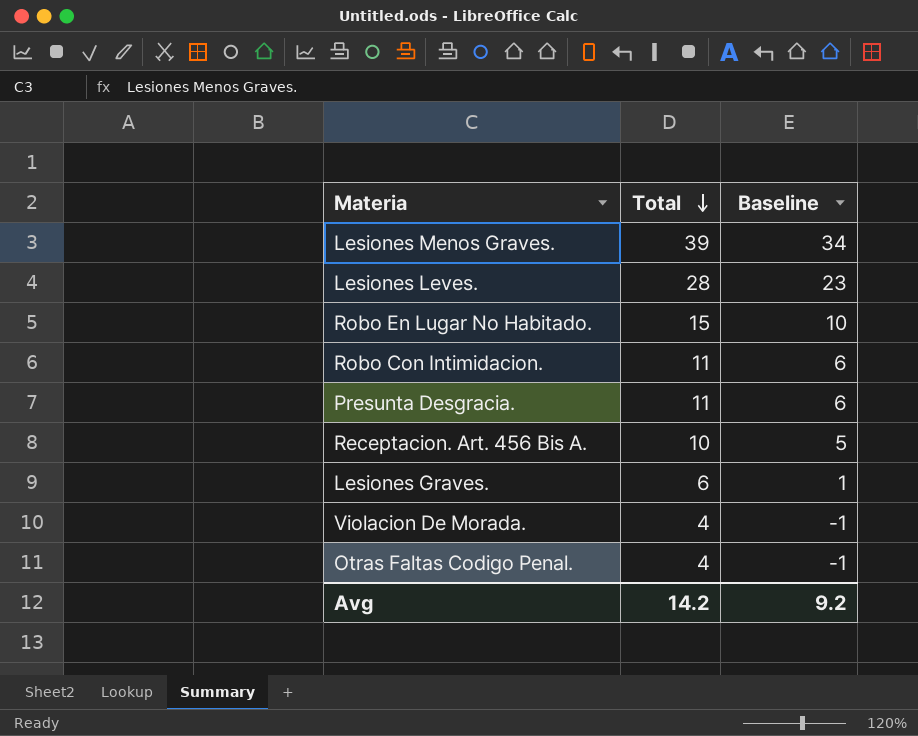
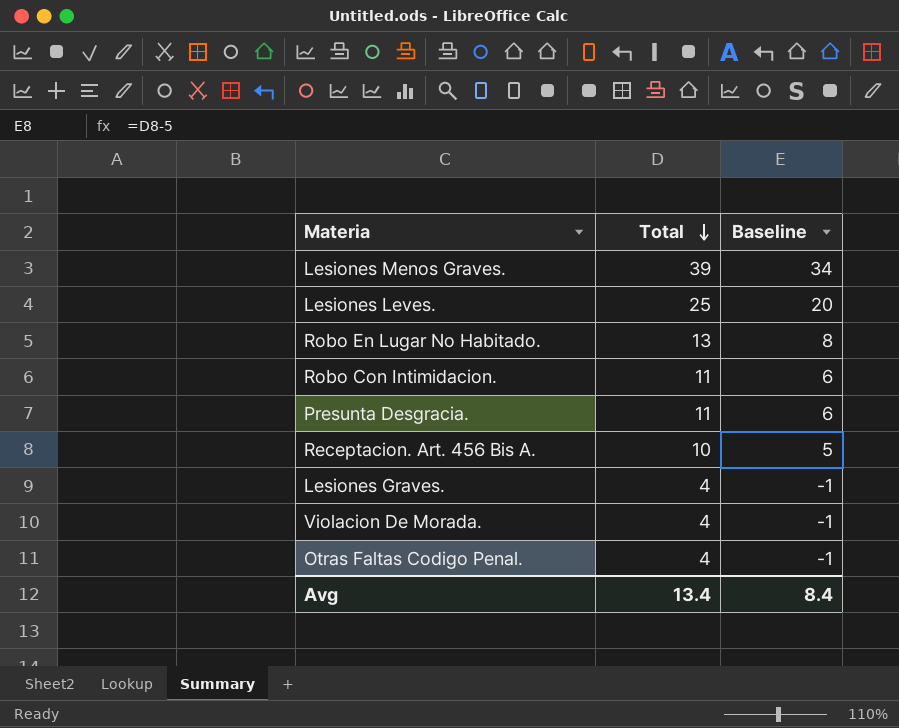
Lesiones Leves. | Total: 28 -> 25
Lesiones Leves. | Baseline: 23 -> 20
Robo En Lugar No Habitado. | Total: 15 -> 13
Robo En Lugar No Habitado. | Baseline: 10 -> 8
Lesiones Graves. | Total: 6 -> 4
Lesiones Graves. | Baseline: 1 -> -1
Avg | Total: 14.2 -> 13.4
Avg | Baseline: 9.2 -> 8.4

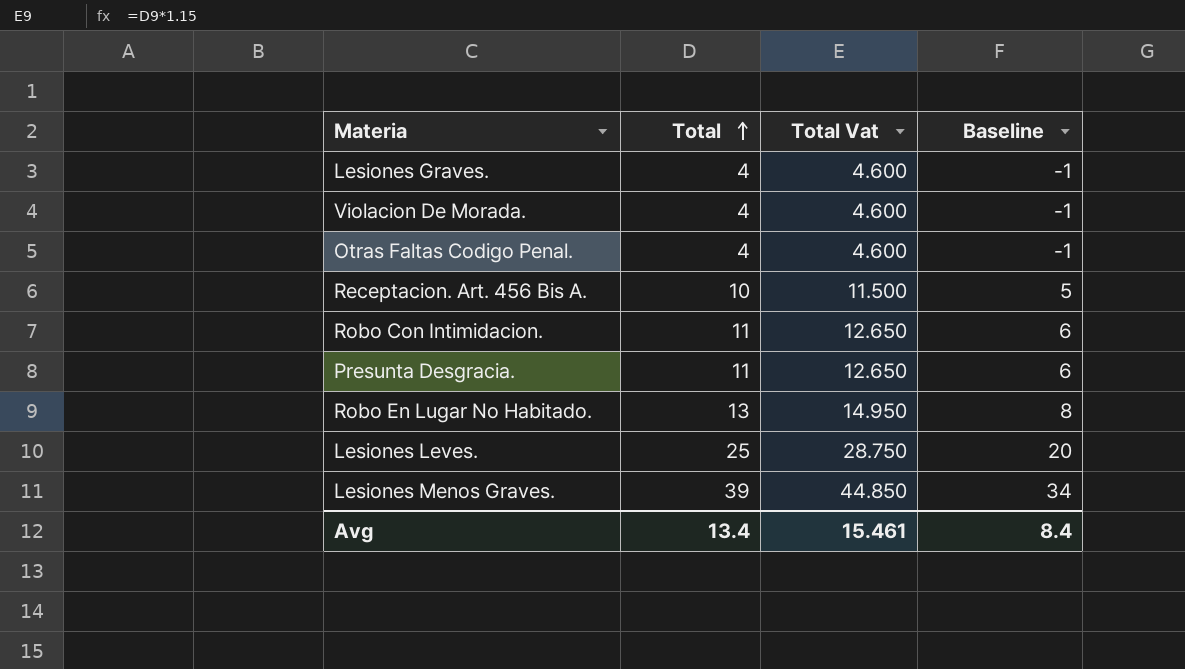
row order: Total descending -> Total ascending
column Total Vat | formula: none -> [Total] * 1.15

